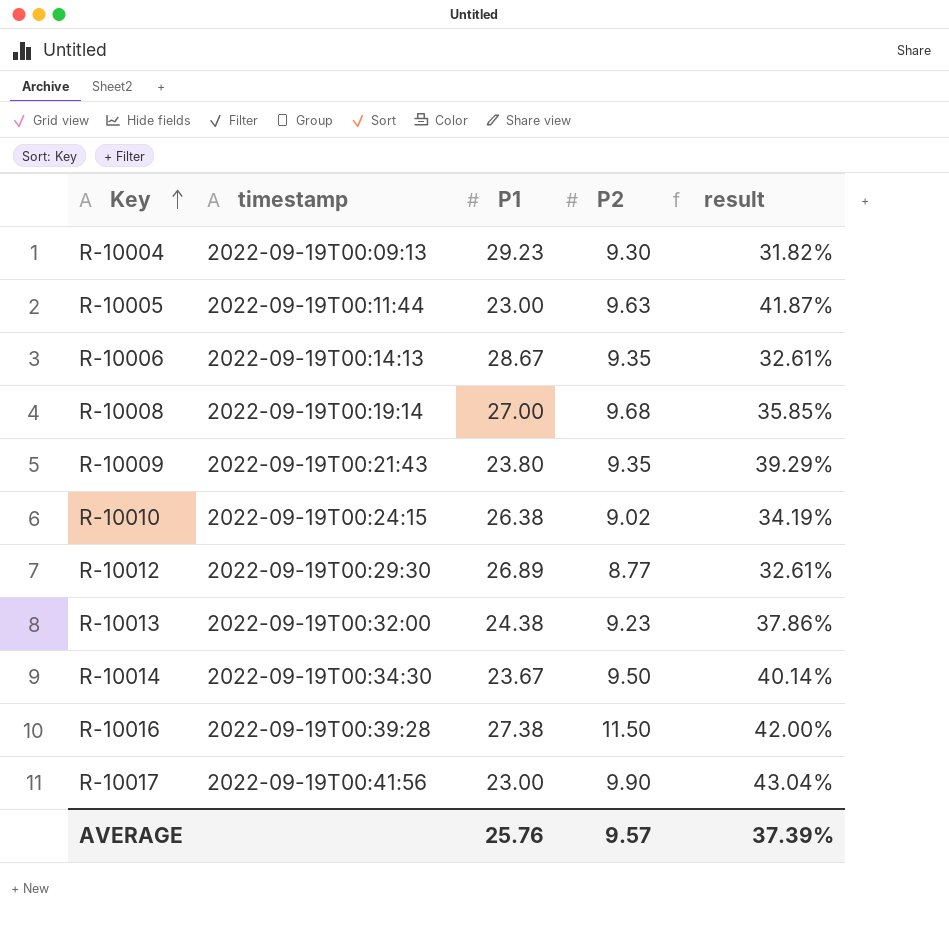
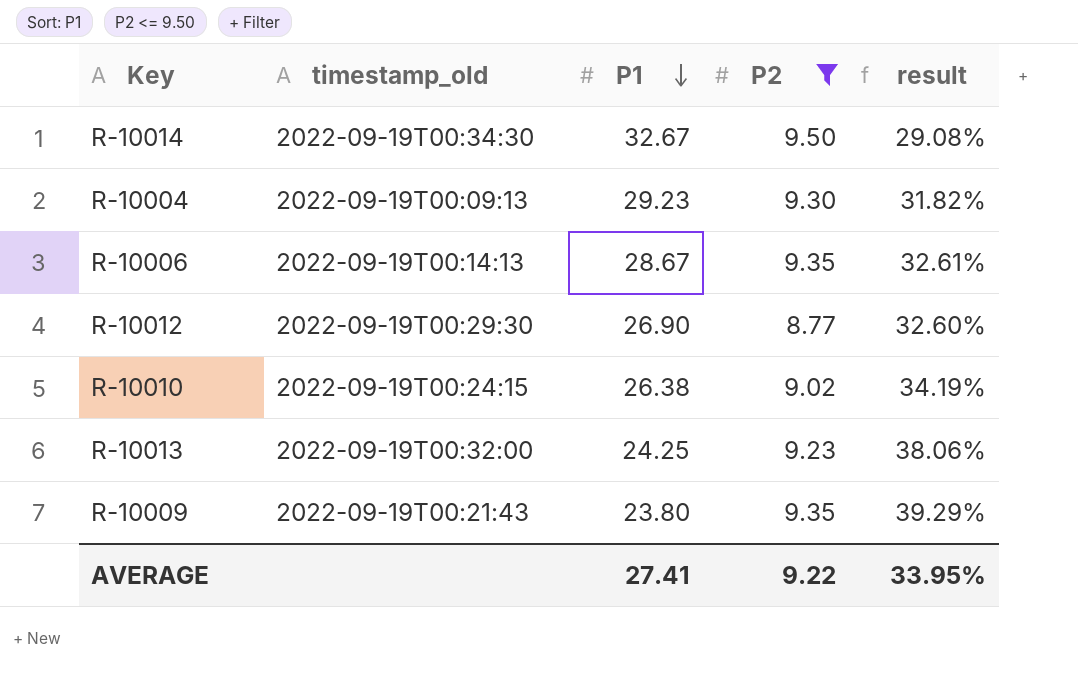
filter: none -> P2 <= 9.50
row order: Key ascending -> P1 descending
column name: timestamp -> timestamp_old
R-10014 | P1: 23.67 -> 32.67
R-10014 | result: 40.14% -> 29.08%
R-10012 | P1: 26.89 -> 26.90
R-10012 | result: 32.61% -> 32.60%
R-10013 | P1: 24.38 -> 24.25
R-10013 | result: 37.86% -> 38.06%
AVERAGE | P1: 25.76 -> 27.41
AVERAGE | P2: 9.57 -> 9.22
AVERAGE | result: 37.39% -> 33.95%

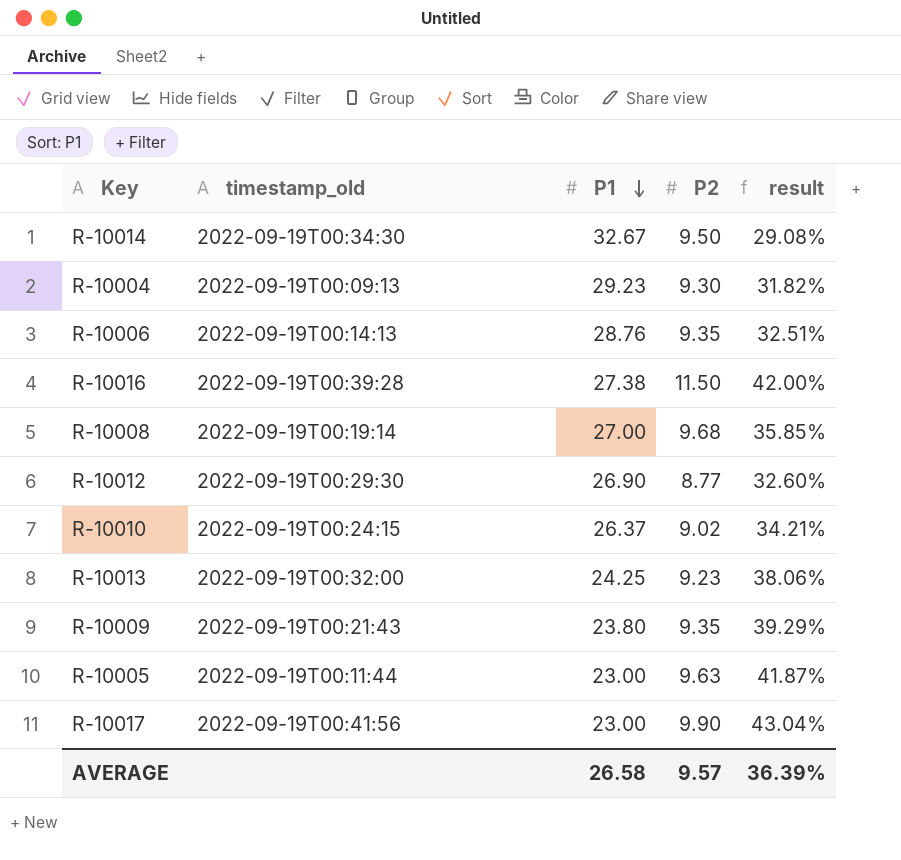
filter: P2 <= 9.50 -> none
R-10006 | P1: 28.67 -> 28.76
R-10006 | result: 32.61% -> 32.51%
R-10010 | P1: 26.38 -> 26.37
R-10010 | result: 34.19% -> 34.21%
AVERAGE | P1: 27.41 -> 26.58
AVERAGE | P2: 9.22 -> 9.57
AVERAGE | result: 33.95% -> 36.39%

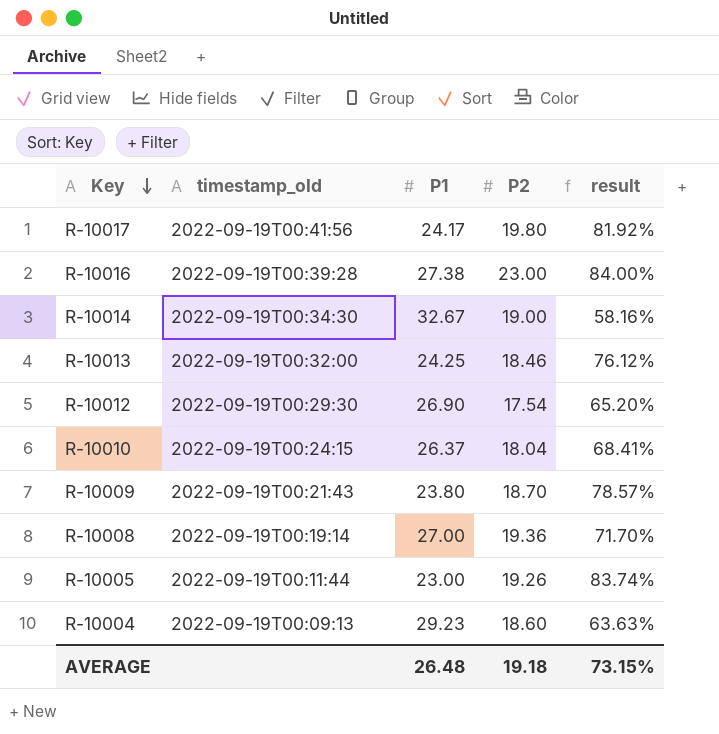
row order: P1 descending -> Key descending
row R-10006: 2022-09-19T00:14:13 | 28.76 | 9.35 | 32.51% -> none
R-10017 | P1: 23.00 -> 24.17
R-10017 | P2: 9.90 -> 19.80
R-10017 | result: 43.04% -> 81.92%
R-10016 | P2: 11.50 -> 23.00
R-10016 | result: 42.00% -> 84.00%
R-10014 | P2: 9.50 -> 19.00
R-10014 | result: 29.08% -> 58.16%
R-10013 | P2: 9.23 -> 18.46
R-10013 | result: 38.06% -> 76.12%
R-10012 | P2: 8.77 -> 17.54
R-10012 | result: 32.60% -> 65.20%
R-10010 | P2: 9.02 -> 18.04
R-10010 | result: 34.21% -> 68.41%
R-10009 | P2: 9.35 -> 18.70
R-10009 | result: 39.29% -> 78.57%
R-10008 | P2: 9.68 -> 19.36
R-10008 | result: 35.85% -> 71.70%
R-10005 | P2: 9.63 -> 19.26
R-10005 | result: 41.87% -> 83.74%
R-10004 | P2: 9.30 -> 18.60
R-10004 | result: 31.82% -> 63.63%
AVERAGE | P1: 26.58 -> 26.48
AVERAGE | P2: 9.57 -> 19.18
AVERAGE | result: 36.39% -> 73.15%

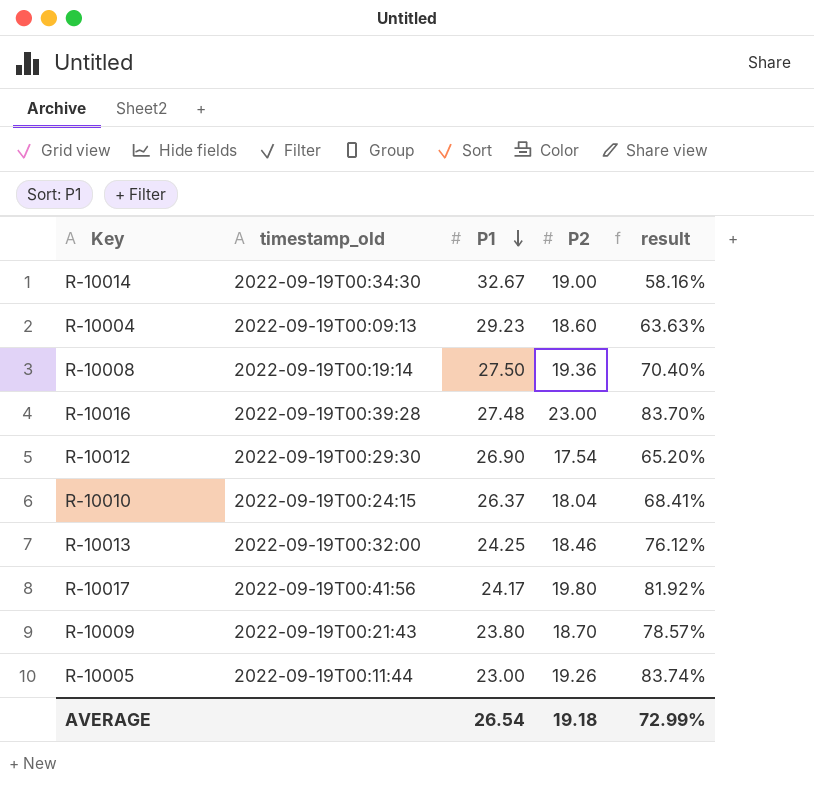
row order: Key descending -> P1 descending
R-10008 | P1: 27.00 -> 27.50
R-10008 | result: 71.70% -> 70.40%
R-10016 | P1: 27.38 -> 27.48
R-10016 | result: 84.00% -> 83.70%
AVERAGE | P1: 26.48 -> 26.54
AVERAGE | result: 73.15% -> 72.99%

